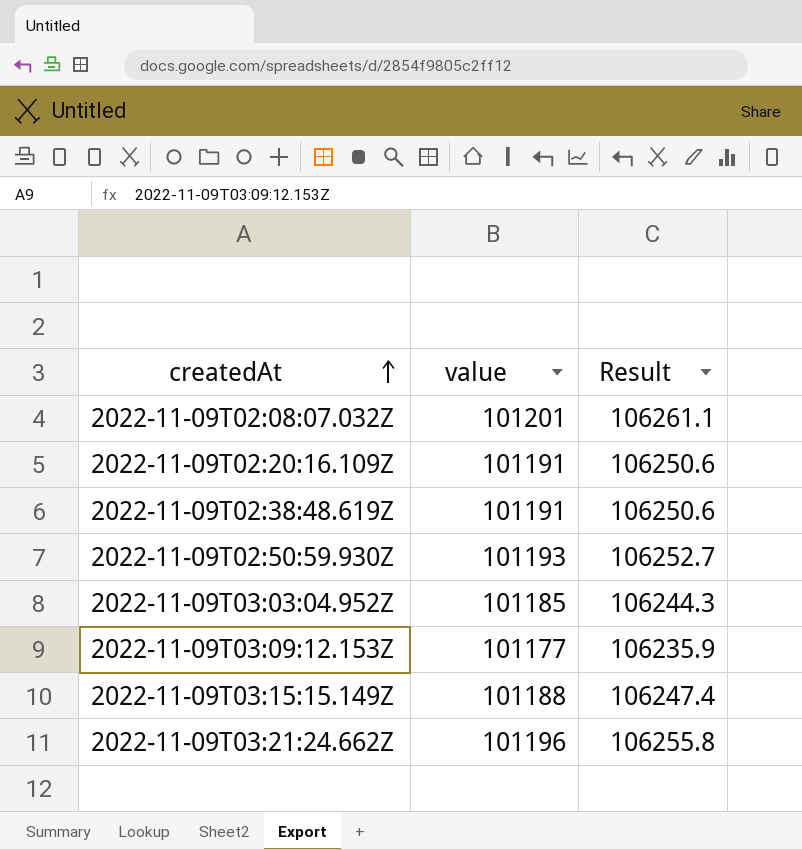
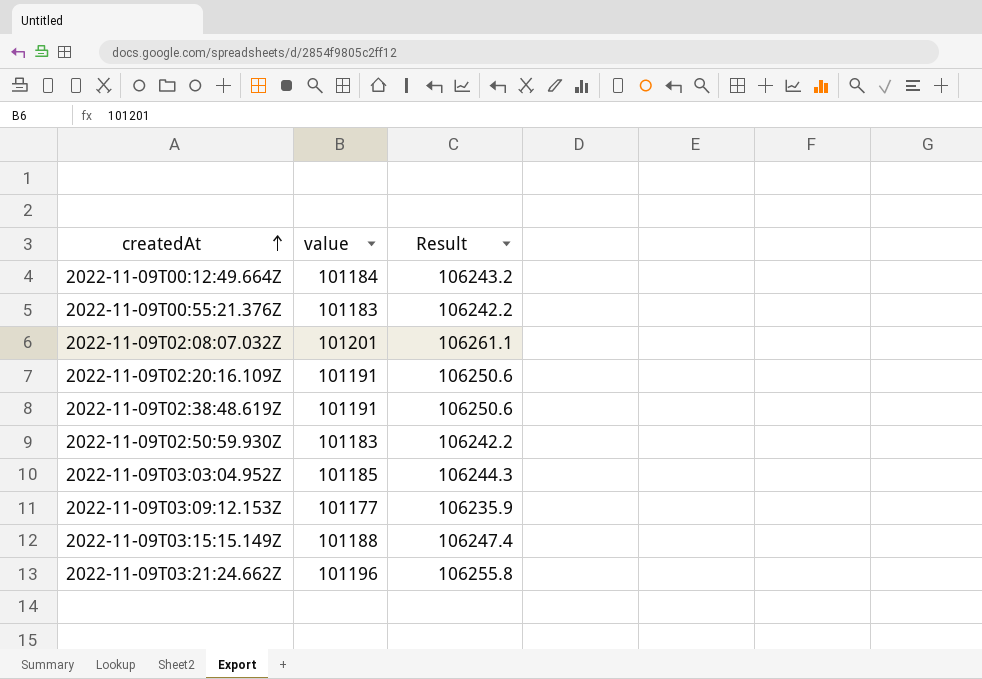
row 2022-11-09T00:12:49.664Z: none -> 101184 | 106243.2
row 2022-11-09T00:55:21.376Z: none -> 101183 | 106242.2
2022-11-09T02:50:59.930Z | value: 101193 -> 101183
2022-11-09T02:50:59.930Z | Result: 106252.7 -> 106242.2

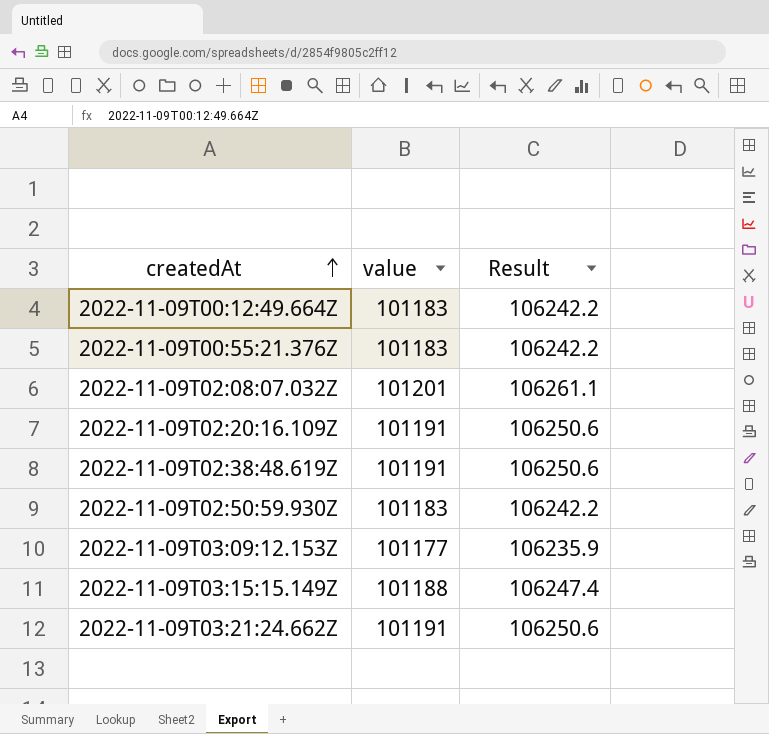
row 2022-11-09T03:03:04.952Z: 101185 | 106244.3 -> none
2022-11-09T00:12:49.664Z | value: 101184 -> 101183
2022-11-09T00:12:49.664Z | Result: 106243.2 -> 106242.2
2022-11-09T03:21:24.662Z | value: 101196 -> 101191
2022-11-09T03:21:24.662Z | Result: 106255.8 -> 106250.6

